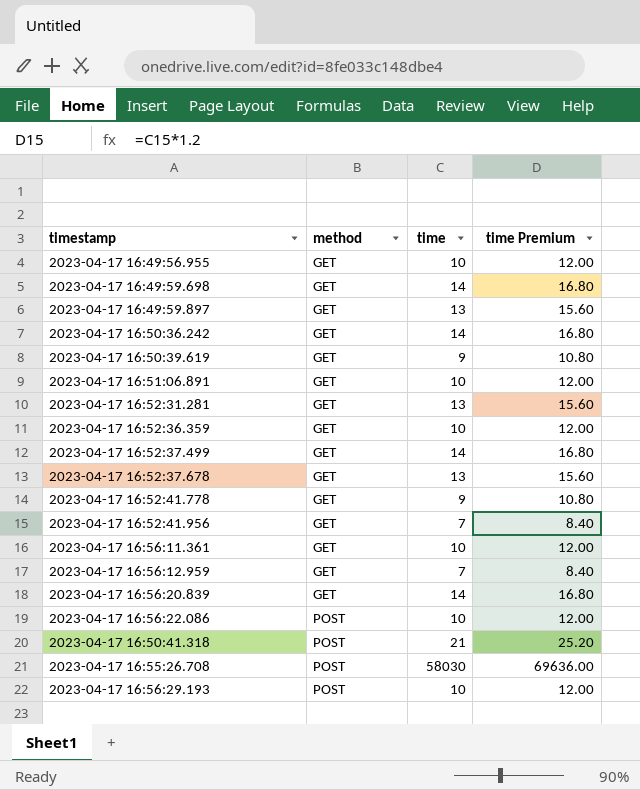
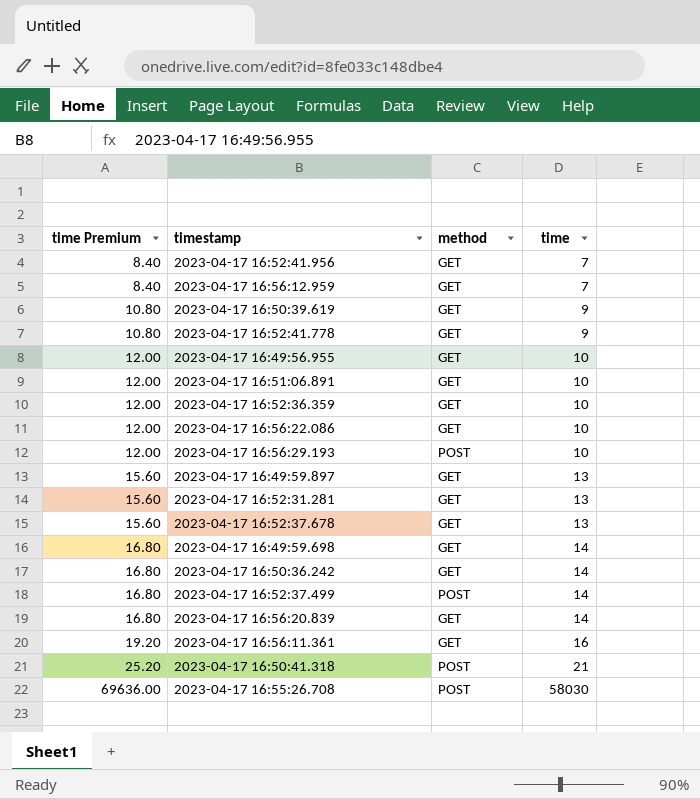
row order: method ascending -> time Premium ascending
column time Premium | position: 4 -> 1
2023-04-17 16:56:22.086 | method: POST -> GET
2023-04-17 16:52:37.499 | method: GET -> POST
2023-04-17 16:56:11.361 | time Premium: 12.00 -> 19.20
2023-04-17 16:56:11.361 | time: 10 -> 16

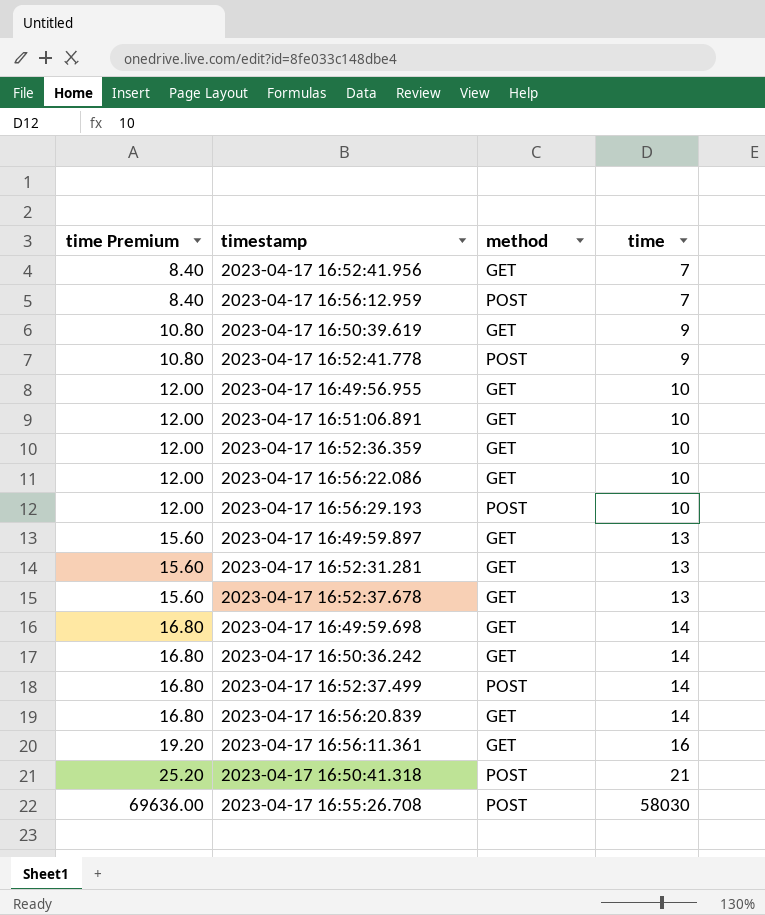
2023-04-17 16:56:12.959 | method: GET -> POST
2023-04-17 16:52:41.778 | method: GET -> POST

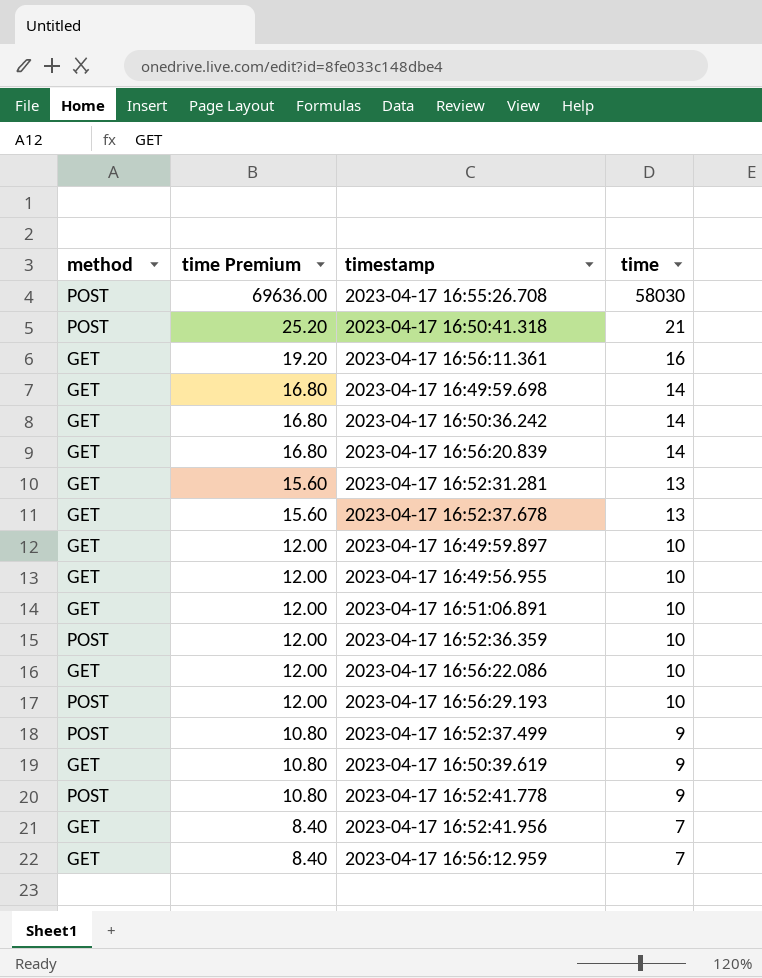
row order: time Premium ascending -> time Premium descending
column method | position: 3 -> 1
2023-04-17 16:49:59.897 | time Premium: 15.60 -> 12.00
2023-04-17 16:49:59.897 | time: 13 -> 10
2023-04-17 16:52:36.359 | method: GET -> POST
2023-04-17 16:52:37.499 | time Premium: 16.80 -> 10.80
2023-04-17 16:52:37.499 | time: 14 -> 9
2023-04-17 16:56:12.959 | method: POST -> GET

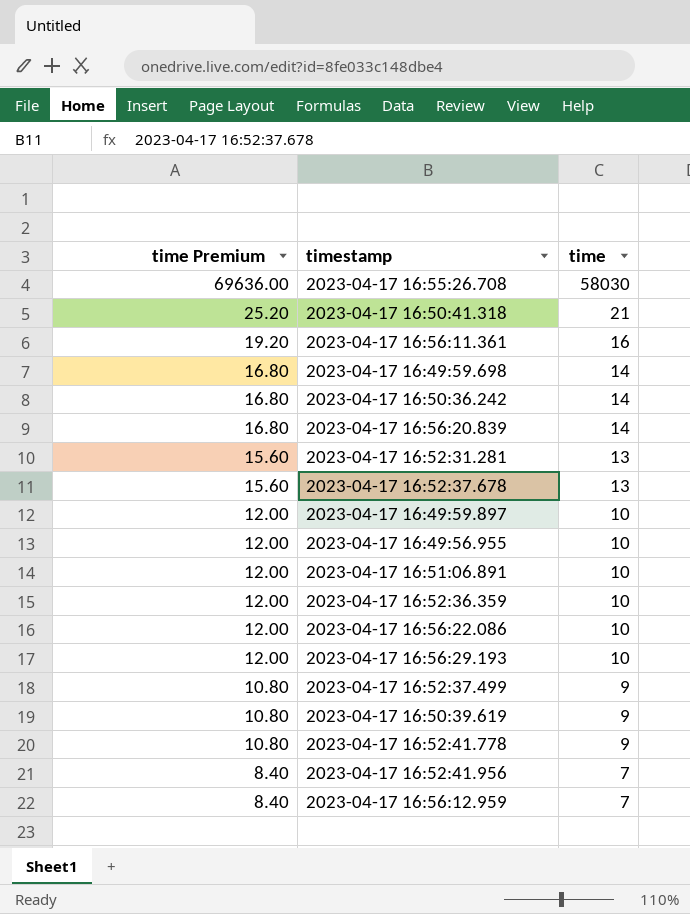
column method | position: 1 -> none

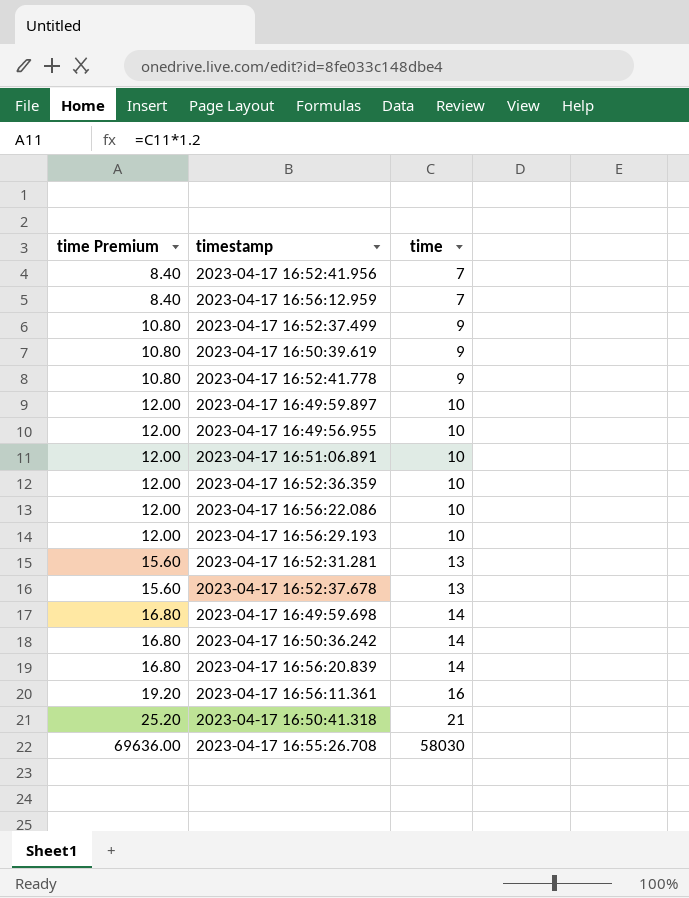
row order: time Premium descending -> time Premium ascending

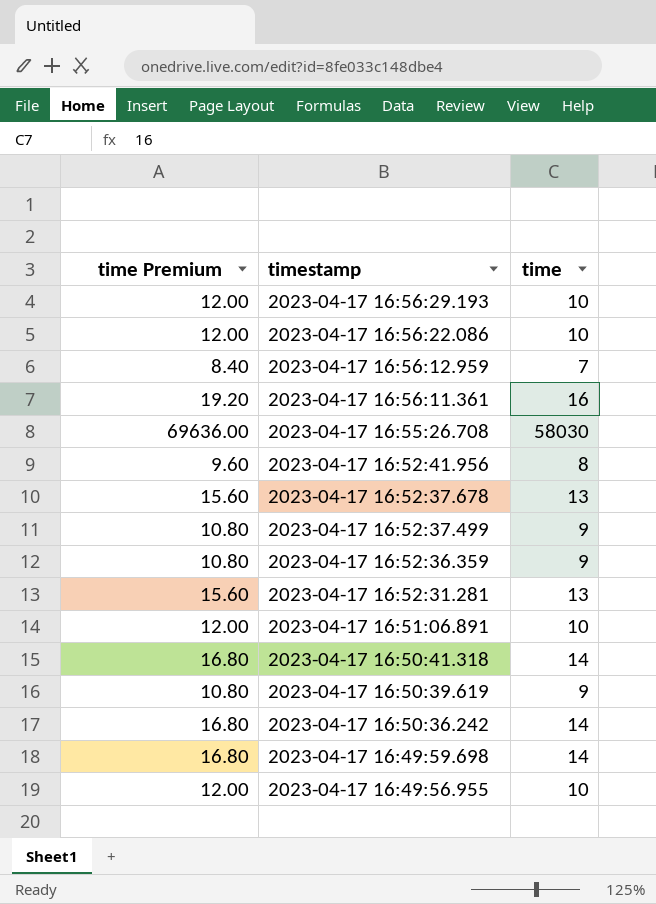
row order: time Premium ascending -> timestamp descending
row 2023-04-17 16:52:41.778: 10.80 | 9 -> none
row 2023-04-17 16:49:59.897: 12.00 | 10 -> none
row 2023-04-17 16:56:20.839: 16.80 | 14 -> none
2023-04-17 16:52:41.956 | time Premium: 8.40 -> 9.60
2023-04-17 16:52:41.956 | time: 7 -> 8
2023-04-17 16:52:36.359 | time Premium: 12.00 -> 10.80
2023-04-17 16:52:36.359 | time: 10 -> 9
2023-04-17 16:50:41.318 | time Premium: 25.20 -> 16.80
2023-04-17 16:50:41.318 | time: 21 -> 14

